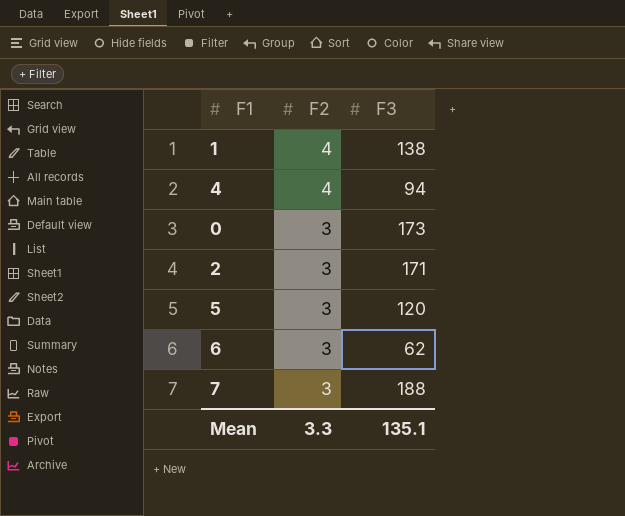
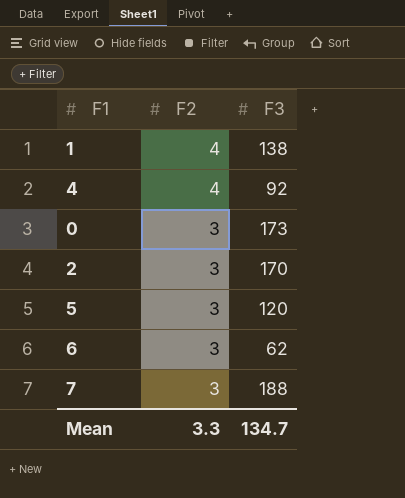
4 | F3: 94 -> 92
2 | F3: 171 -> 170
Mean | F3: 135.1 -> 134.7

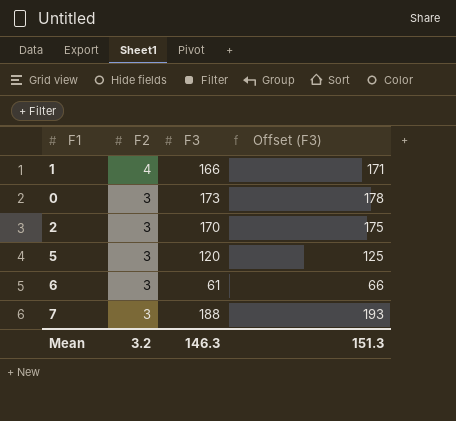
column Offset (F3) | formula: none -> [F3] + 5
row 4: 4 | 92 -> none
1 | F3: 138 -> 166
6 | F3: 62 -> 61
Mean | F2: 3.3 -> 3.2
Mean | F3: 134.7 -> 146.3

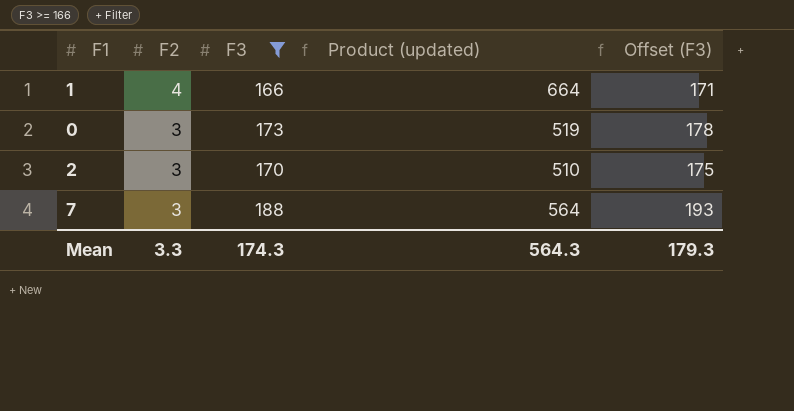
filter: none -> F3 >= 166
column Product (updated) | formula: none -> [F2] * [F3]
Mean | F2: 3.2 -> 3.3
Mean | F3: 146.3 -> 174.3
Mean | Offset (F3): 151.3 -> 179.3

